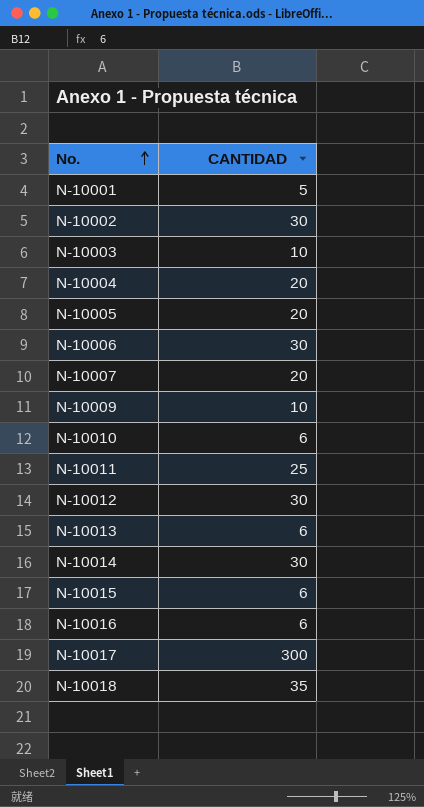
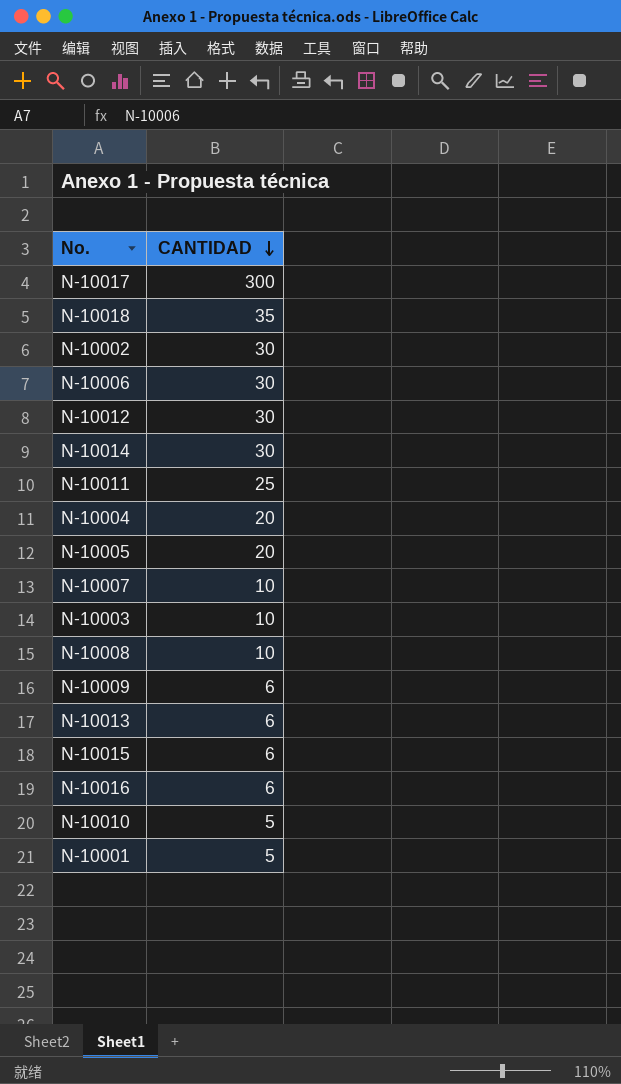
row order: No. ascending -> CANTIDAD descending
N-10007 | CANTIDAD: 20 -> 10
row N-10008: none -> 10
N-10009 | CANTIDAD: 10 -> 6
N-10010 | CANTIDAD: 6 -> 5

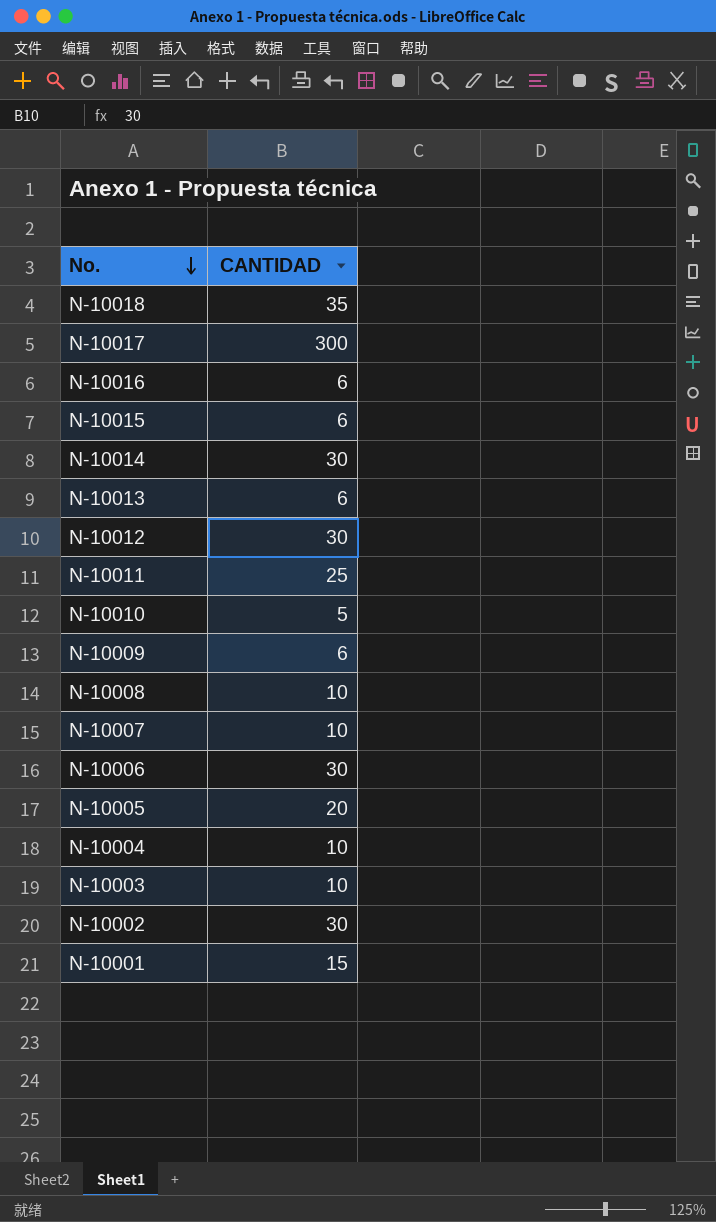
row order: CANTIDAD descending -> No. descending
N-10004 | CANTIDAD: 20 -> 10
N-10001 | CANTIDAD: 5 -> 15

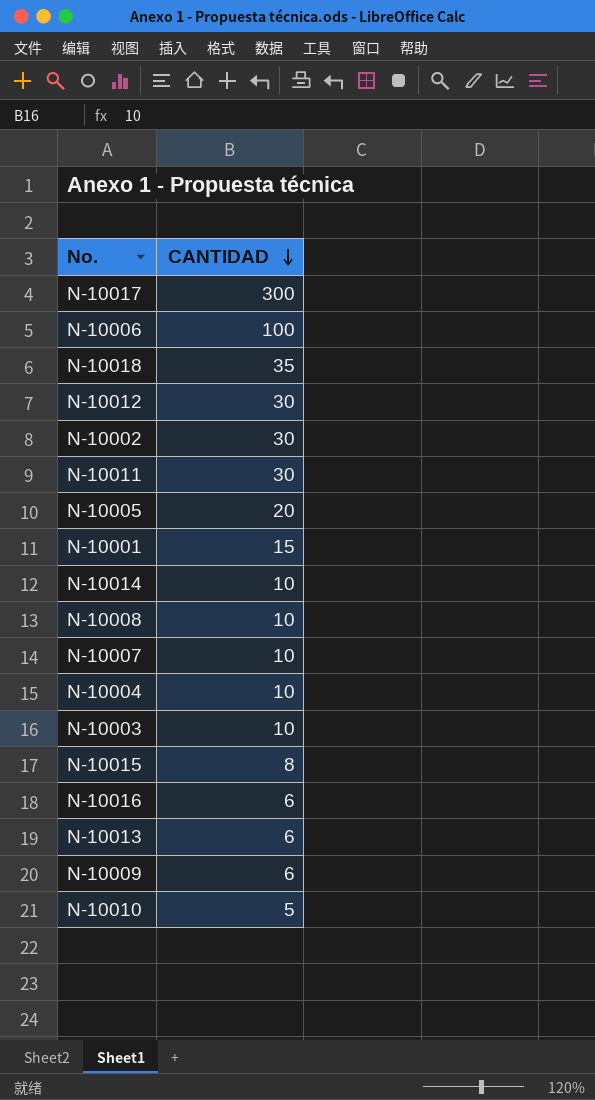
row order: No. descending -> CANTIDAD descending
N-10006 | CANTIDAD: 30 -> 100
N-10011 | CANTIDAD: 25 -> 30
N-10014 | CANTIDAD: 30 -> 10
N-10015 | CANTIDAD: 6 -> 8

